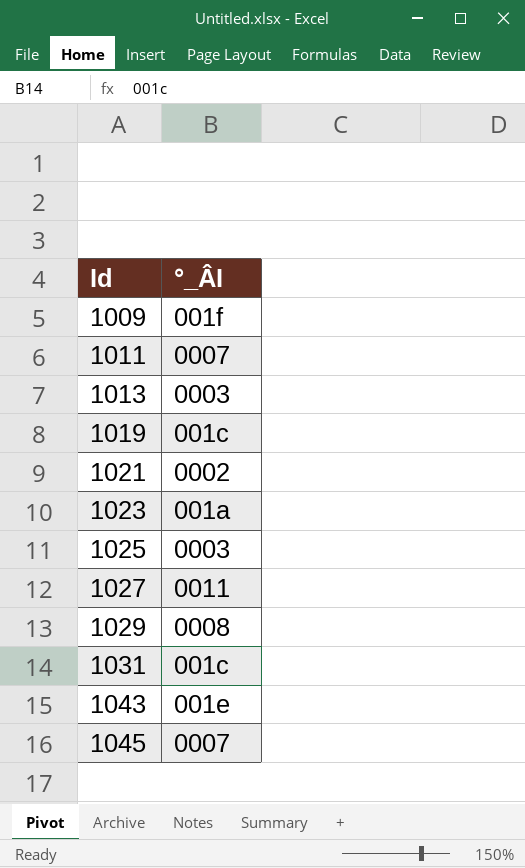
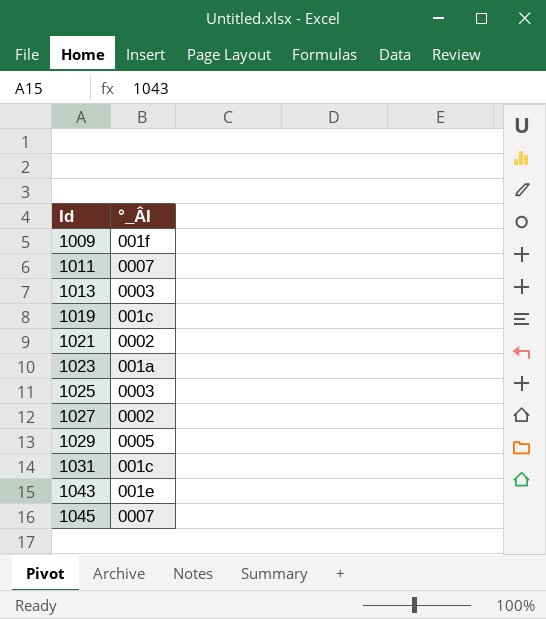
1027 | °_ÂI: 0011 -> 0002
1029 | °_ÂI: 0008 -> 0005

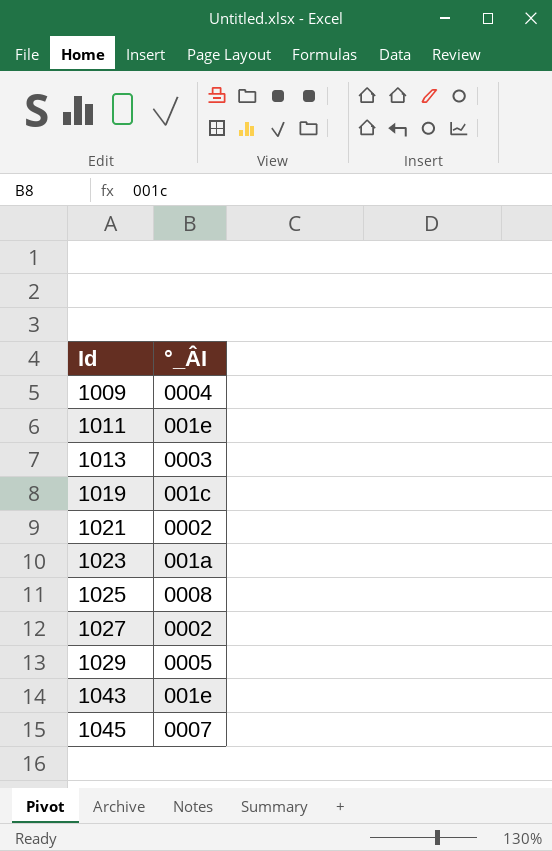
row 1031: 001c -> none
1009 | °_ÂI: 001f -> 0004
1011 | °_ÂI: 0007 -> 001e
1025 | °_ÂI: 0003 -> 0008

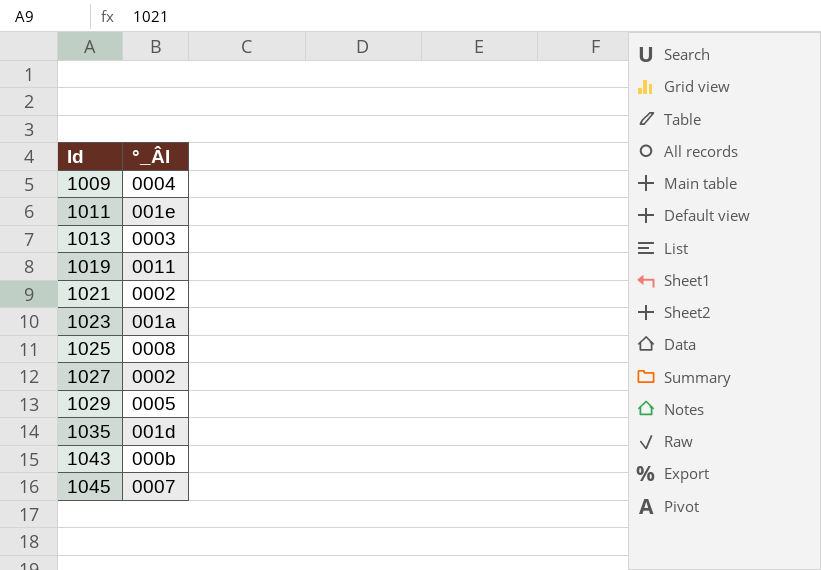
1019 | °_ÂI: 001c -> 0011
row 1035: none -> 001d
1043 | °_ÂI: 001e -> 000b

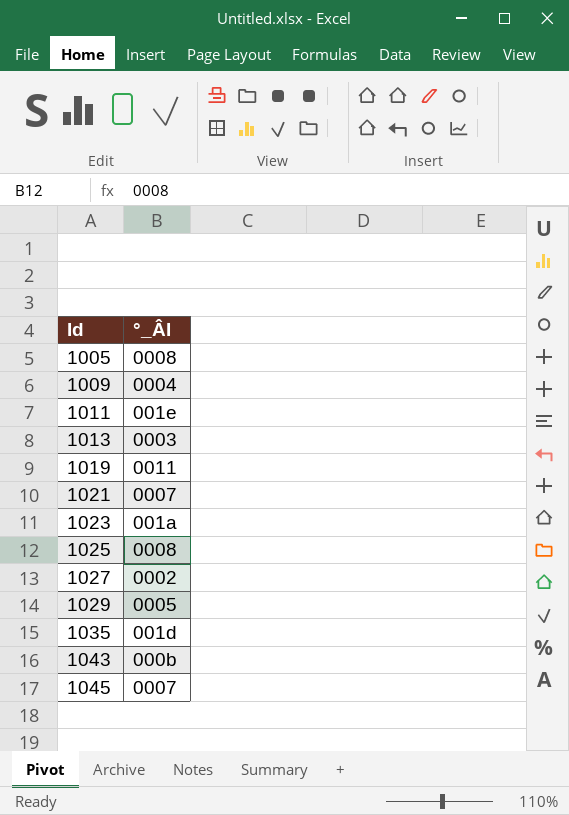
row 1005: none -> 0008
1021 | °_ÂI: 0002 -> 0007

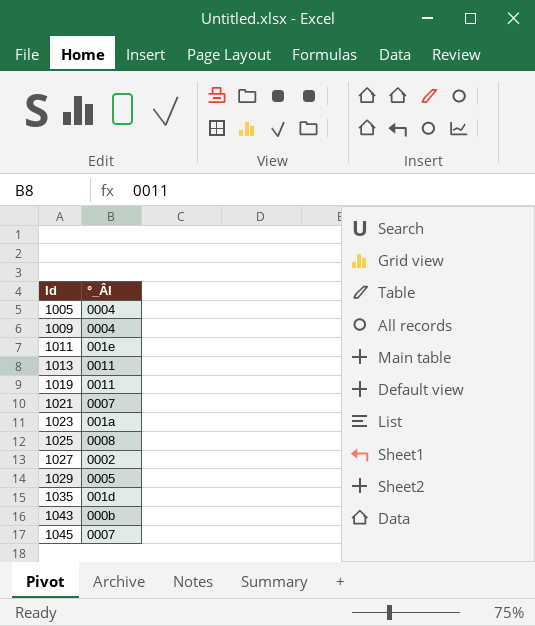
1005 | °_ÂI: 0008 -> 0004
1013 | °_ÂI: 0003 -> 0011

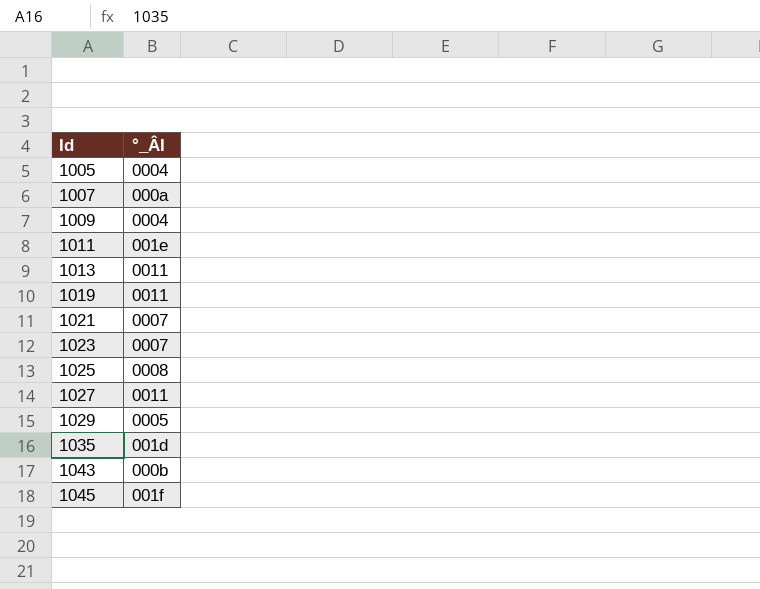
row 1007: none -> 000a
1023 | °_ÂI: 001a -> 0007
1027 | °_ÂI: 0002 -> 0011
1045 | °_ÂI: 0007 -> 001f

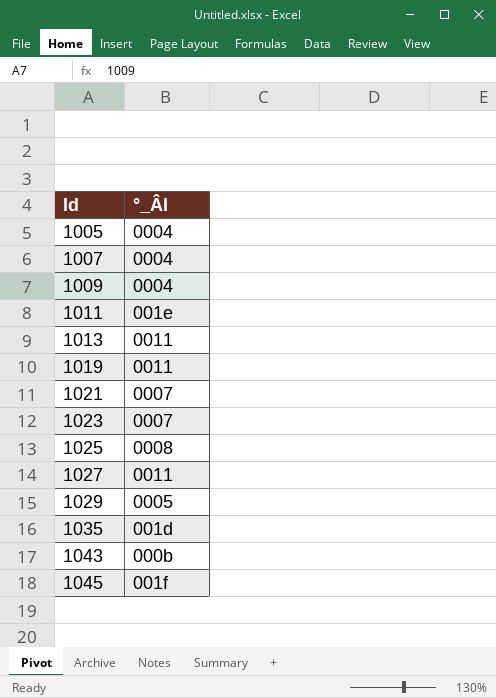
1007 | °_ÂI: 000a -> 0004

